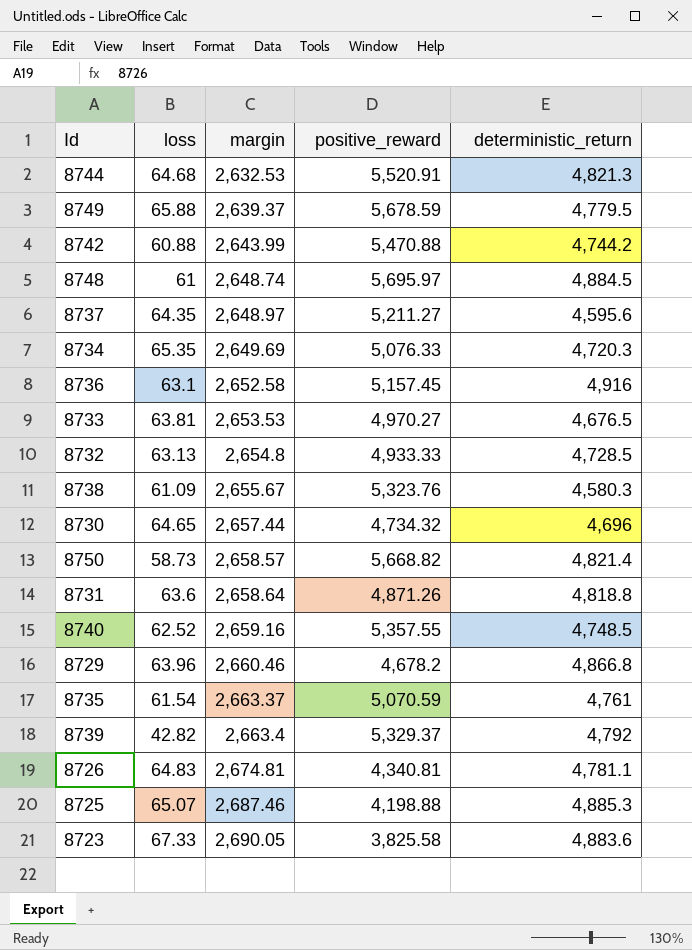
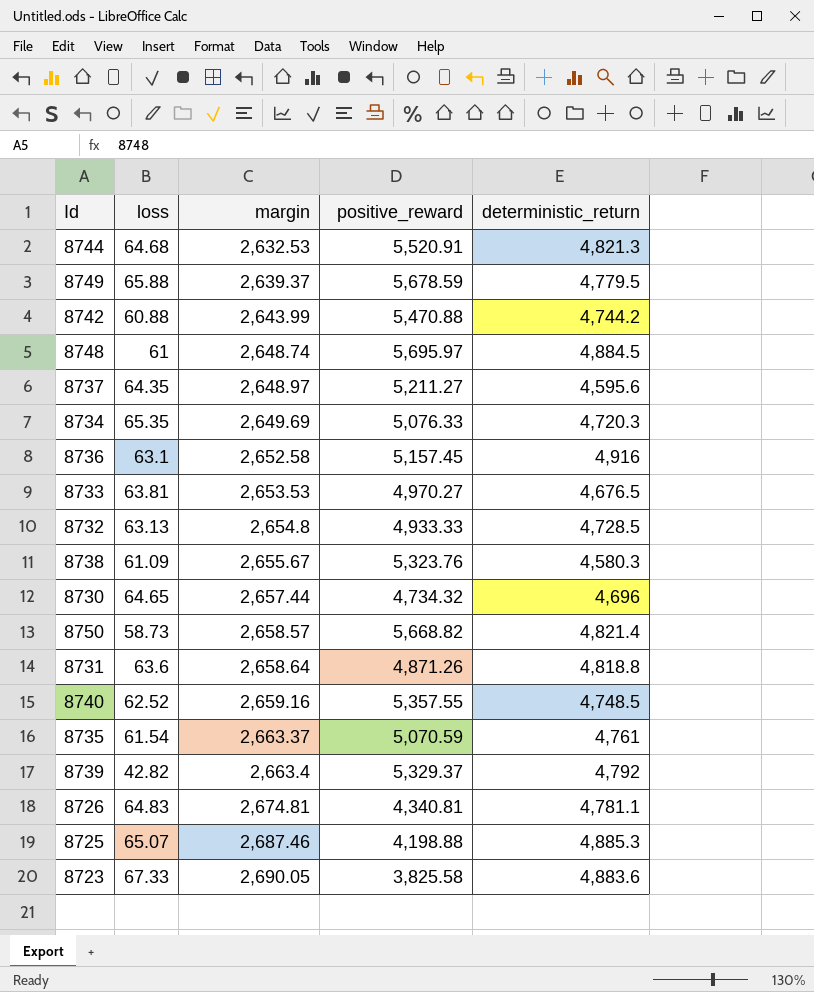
row 8729: 63.96 | 2,660.46 | 4,678.2 | 4,866.8 -> none

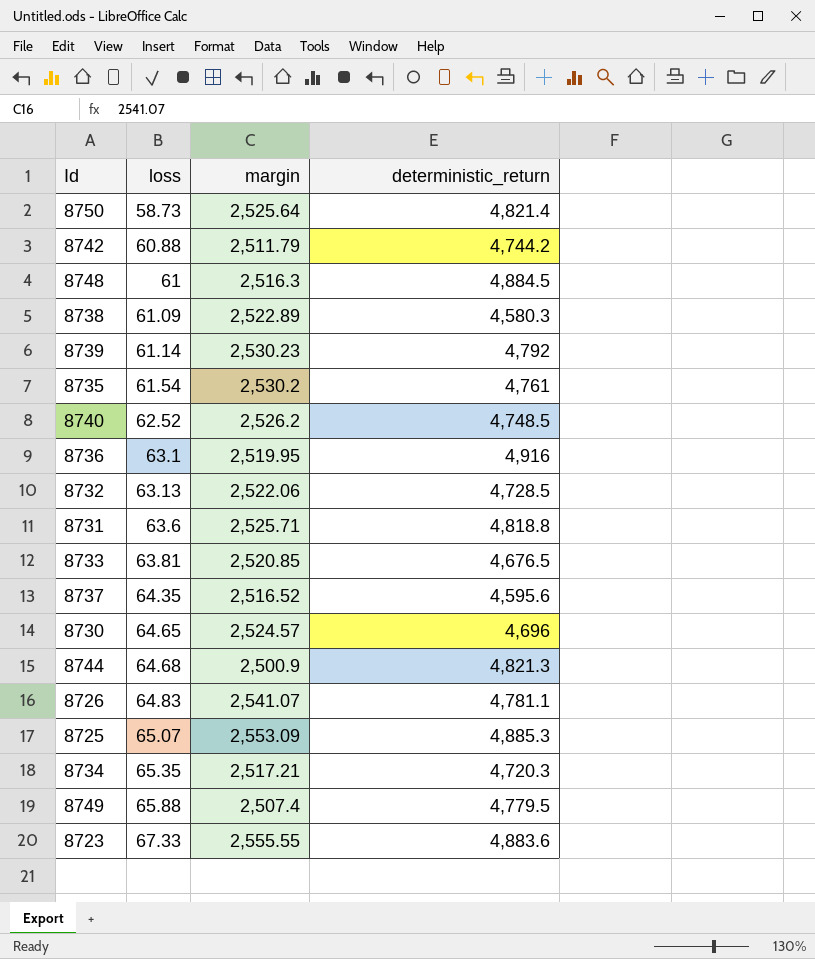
row order: margin ascending -> loss ascending
column positive_reward | position: 4 -> none
8750 | margin: 2,658.57 -> 2,525.64
8742 | margin: 2,643.99 -> 2,511.79
8748 | margin: 2,648.74 -> 2,516.3
8738 | margin: 2,655.67 -> 2,522.89
8739 | loss: 42.82 -> 61.14
8739 | margin: 2,663.4 -> 2,530.23
8735 | margin: 2,663.37 -> 2,530.2
8740 | margin: 2,659.16 -> 2,526.2
8736 | margin: 2,652.58 -> 2,519.95
8732 | margin: 2,654.8 -> 2,522.06
8731 | margin: 2,658.64 -> 2,525.71
8733 | margin: 2,653.53 -> 2,520.85
8737 | margin: 2,648.97 -> 2,516.52
8730 | margin: 2,657.44 -> 2,524.57
8744 | margin: 2,632.53 -> 2,500.9
8726 | margin: 2,674.81 -> 2,541.07
8725 | margin: 2,687.46 -> 2,553.09
8734 | margin: 2,649.69 -> 2,517.21
8749 | margin: 2,639.37 -> 2,507.4
8723 | margin: 2,690.05 -> 2,555.55

